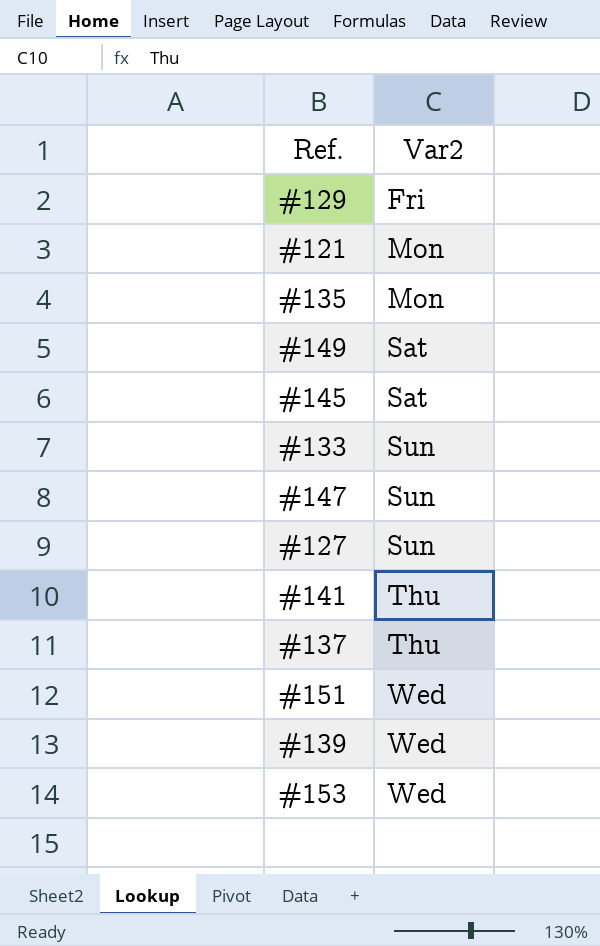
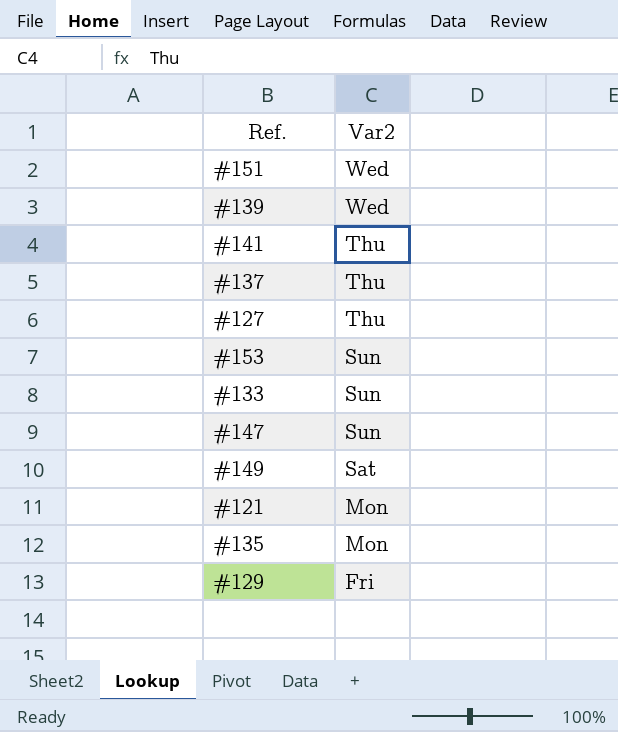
row order: Var2 ascending -> Var2 descending
row #145: Sat -> none
#127 | Var2: Sun -> Thu
#153 | Var2: Wed -> Sun

